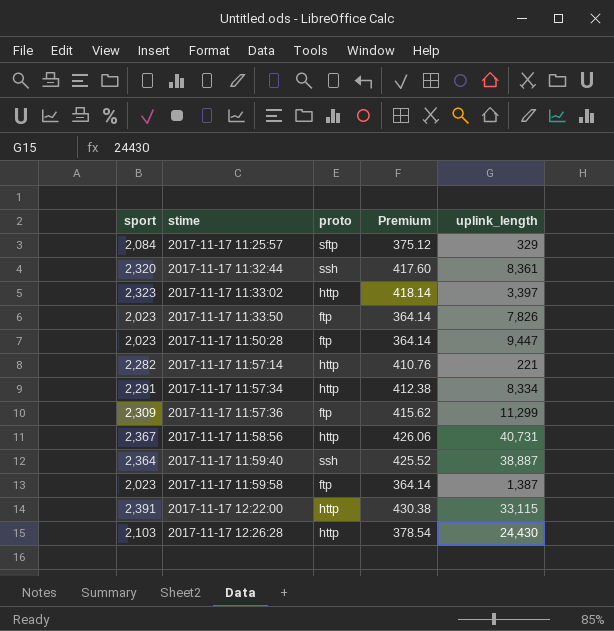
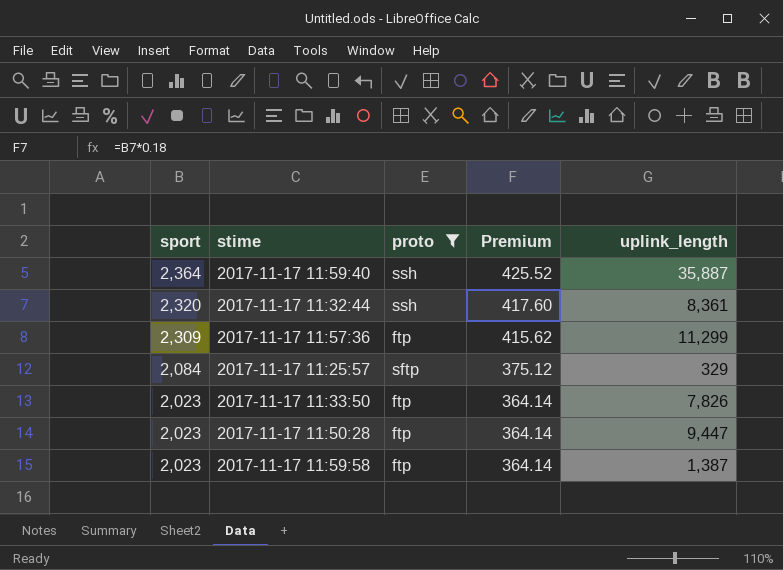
filter: none -> proto != http
row order: stime ascending -> sport descending
2017-11-17 11:59:40 | uplink_length: 38,887 -> 35,887

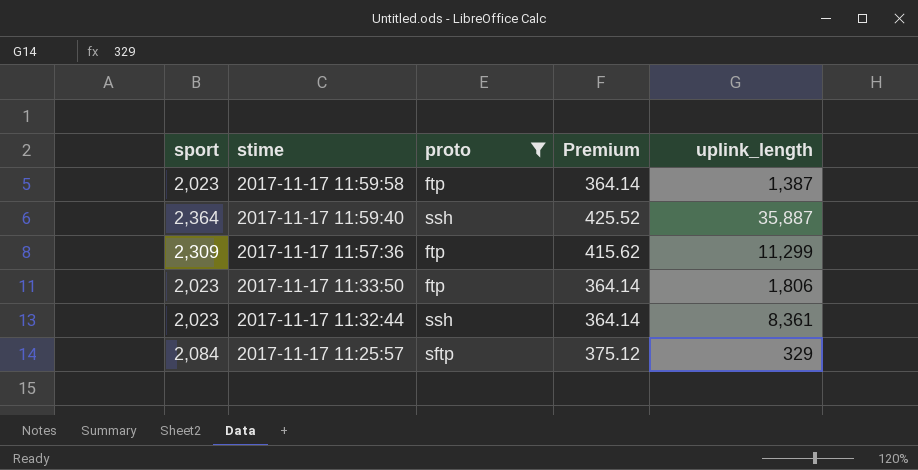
row order: sport descending -> stime descending
row 2017-11-17 11:50:28: 2,023 | ftp | 364.14 | 9,447 -> none
2017-11-17 11:33:50 | uplink_length: 7,826 -> 1,806
2017-11-17 11:32:44 | sport: 2,320 -> 2,023
2017-11-17 11:32:44 | Premium: 417.60 -> 364.14

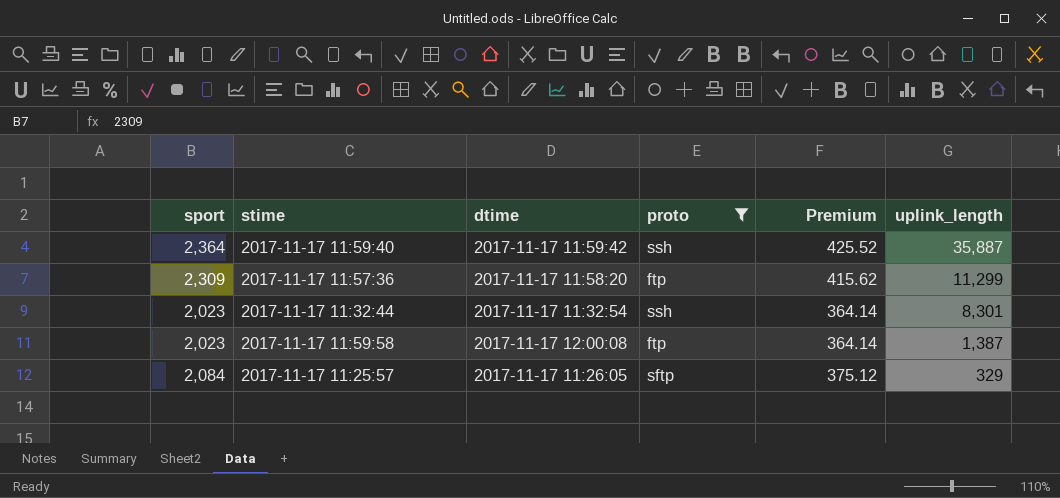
row order: stime descending -> uplink_length descending
column dtime | position: none -> 3
row 2017-11-17 11:33:50: 2,023 | ftp | 364.14 | 1,806 -> none
2017-11-17 11:32:44 | uplink_length: 8,361 -> 8,301

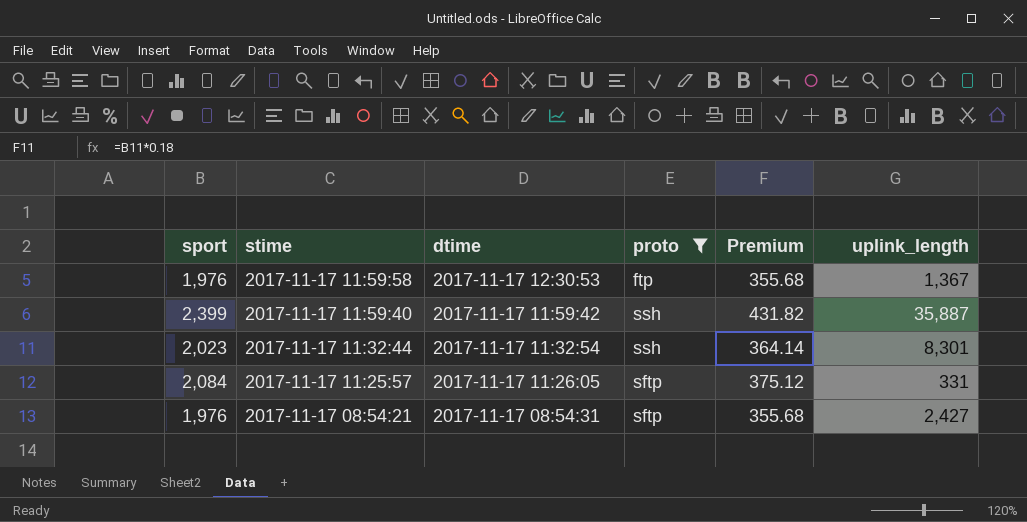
row order: uplink_length descending -> stime descending
row 2017-11-17 11:57:36: 2,309 | 2017-11-17 11:58:20 | ftp | 415.62 | 11,299 -> none
2017-11-17 11:59:58 | sport: 2,023 -> 1,976
2017-11-17 11:59:58 | dtime: 2017-11-17 12:00:08 -> 2017-11-17 12:30:53
2017-11-17 11:59:58 | Premium: 364.14 -> 355.68
2017-11-17 11:59:58 | uplink_length: 1,387 -> 1,367
2017-11-17 11:59:40 | sport: 2,364 -> 2,399
2017-11-17 11:59:40 | Premium: 425.52 -> 431.82
2017-11-17 11:25:57 | uplink_length: 329 -> 331
row 2017-11-17 08:54:21: none -> 1,976 | 2017-11-17 08:54:31 | sftp | 355.68 | 2,427

